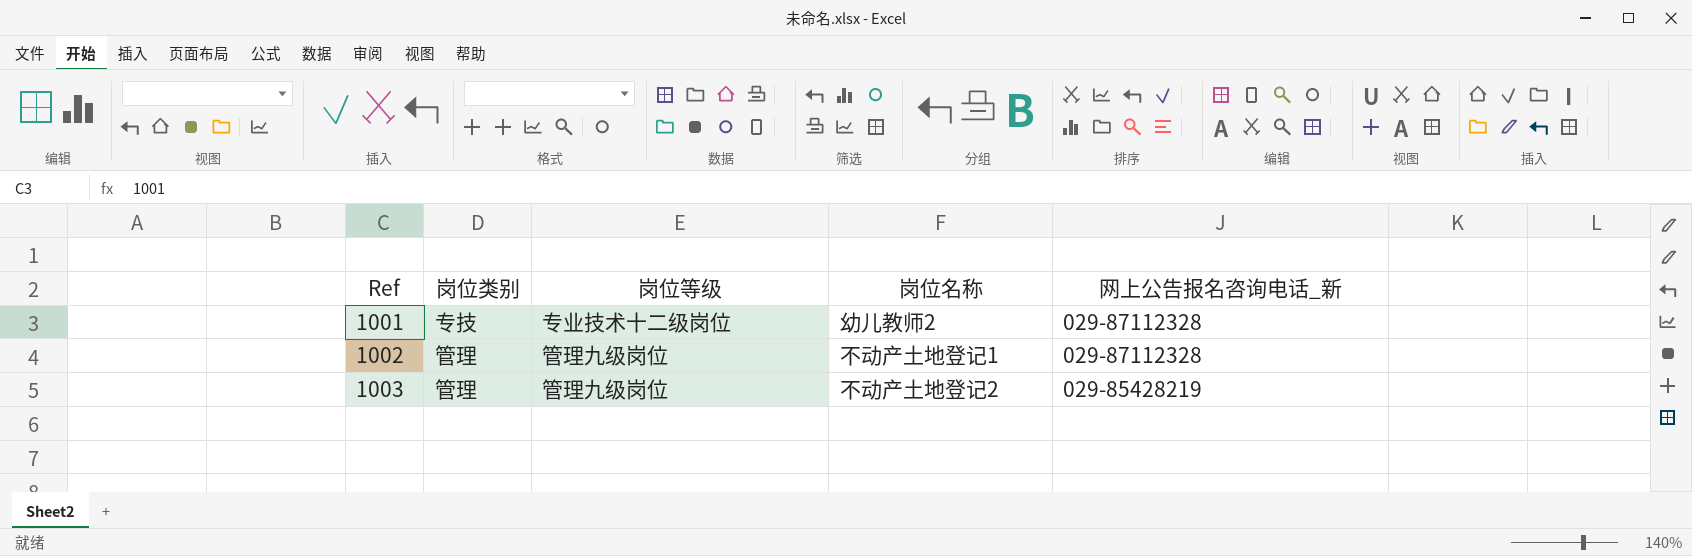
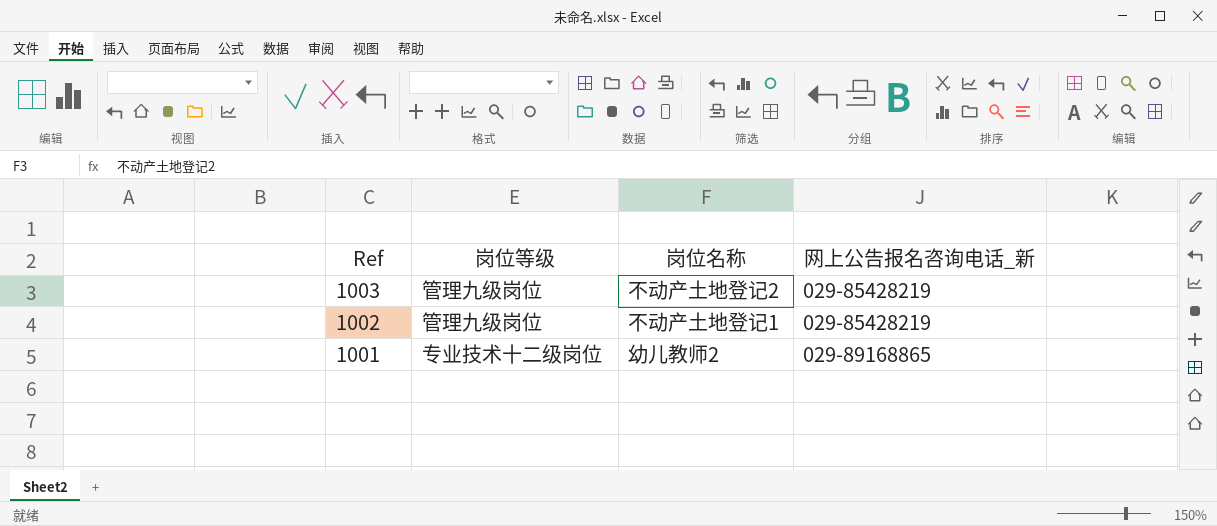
row order: Ref ascending -> Ref descending
column 岗位类别 | position: 2 -> none
1002 | 网上公告报名咨询电话_新: 029-87112328 -> 029-85428219
1001 | 网上公告报名咨询电话_新: 029-87112328 -> 029-89168865

